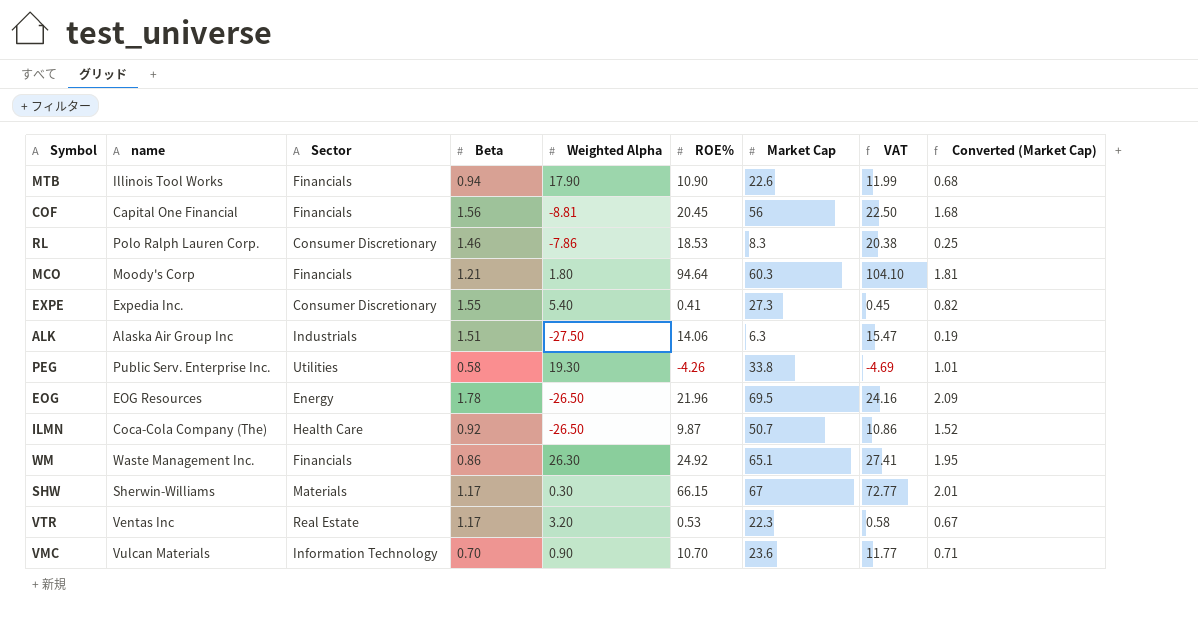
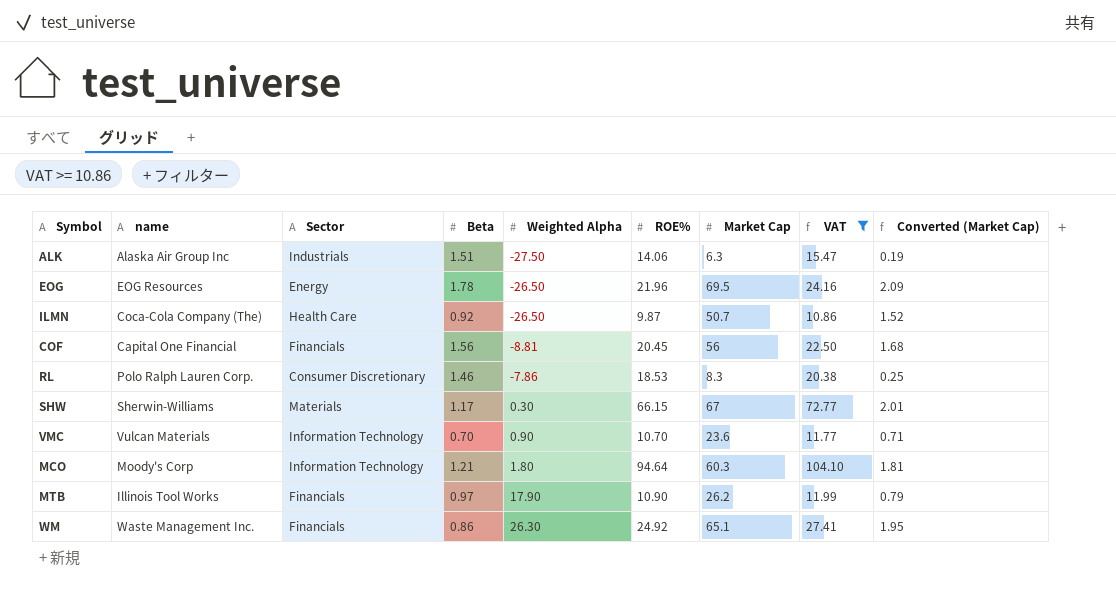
filter: none -> VAT >= 10.86
row order: none -> Weighted Alpha ascending
MCO | Sector: Financials -> Information Technology
MTB | Beta: 0.94 -> 0.97
MTB | Market Cap: 22.6 -> 26.2
MTB | Converted (Market Cap): 0.68 -> 0.79

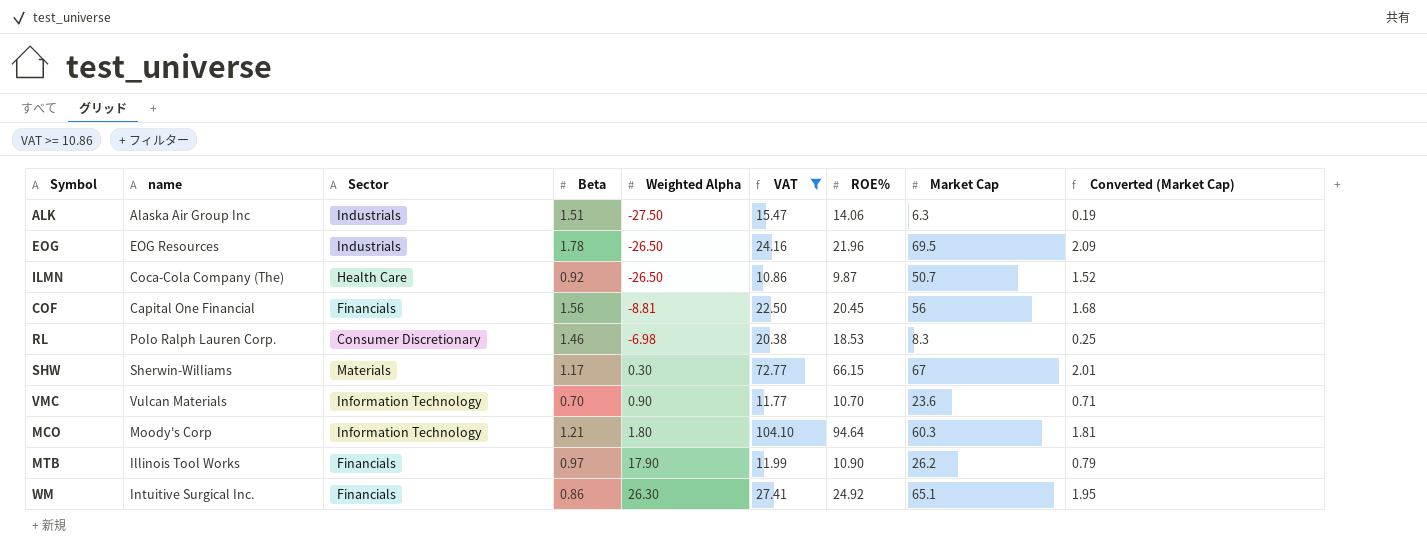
column VAT | position: 8 -> 6
EOG | Sector: Energy -> Industrials
RL | Weighted Alpha: -7.86 -> -6.98
WM | name: Waste Management Inc. -> Intuitive Surgical Inc.

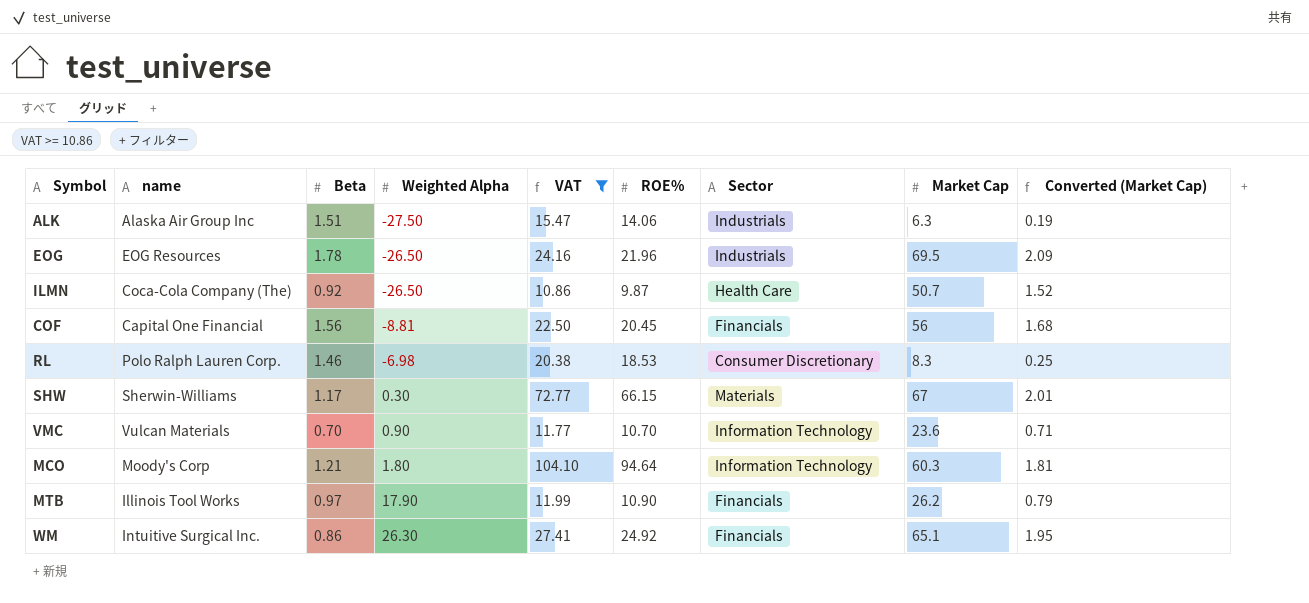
column Sector | position: 3 -> 7

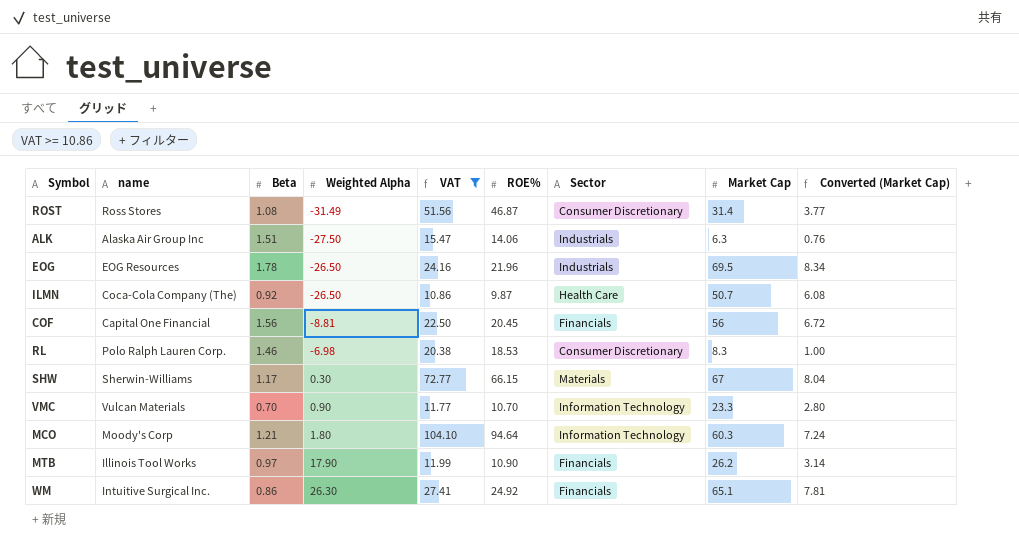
column Converted (Market Cap) | formula: [Market Cap] * 0.03 -> [Market Cap] * 0.12
row ROST: none -> Ross Stores | 1.08 | -31.49 | 51.56 | 46.87 | Consumer Discretionary | 31.4 | 3.77
VMC | Market Cap: 23.6 -> 23.3

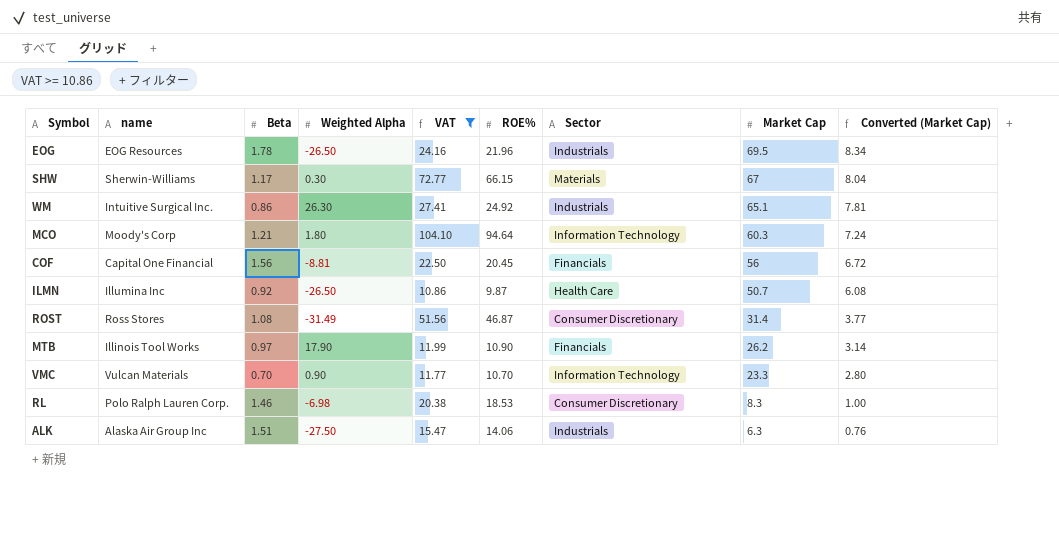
row order: Weighted Alpha ascending -> Market Cap descending
WM | Sector: Financials -> Industrials
ILMN | name: Coca-Cola Company (The) -> Illumina Inc

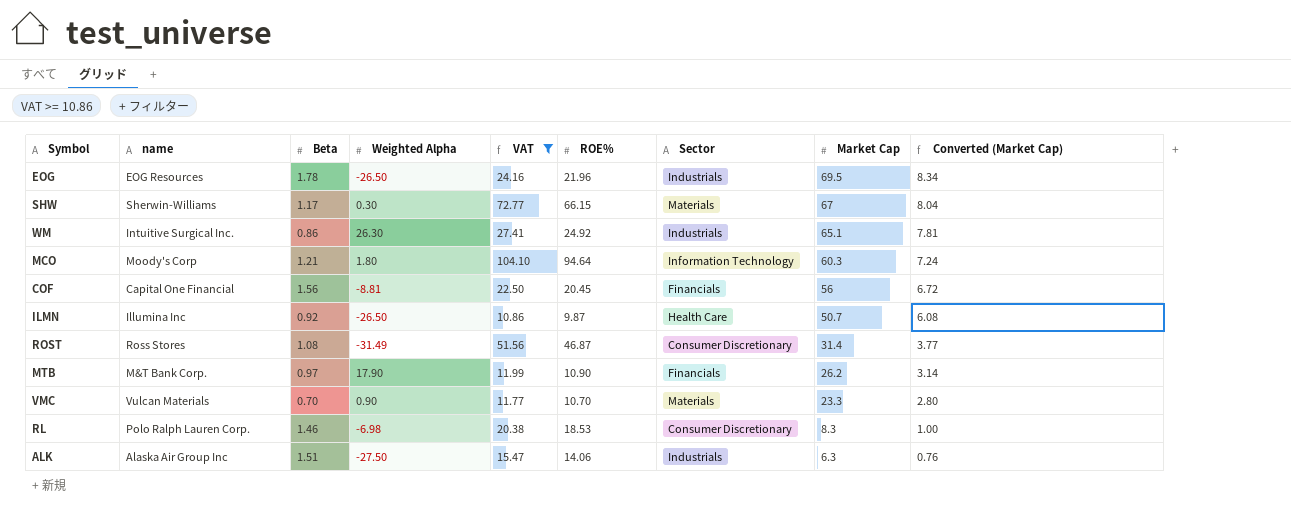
MTB | name: Illinois Tool Works -> M&T Bank Corp.
VMC | Sector: Information Technology -> Materials

